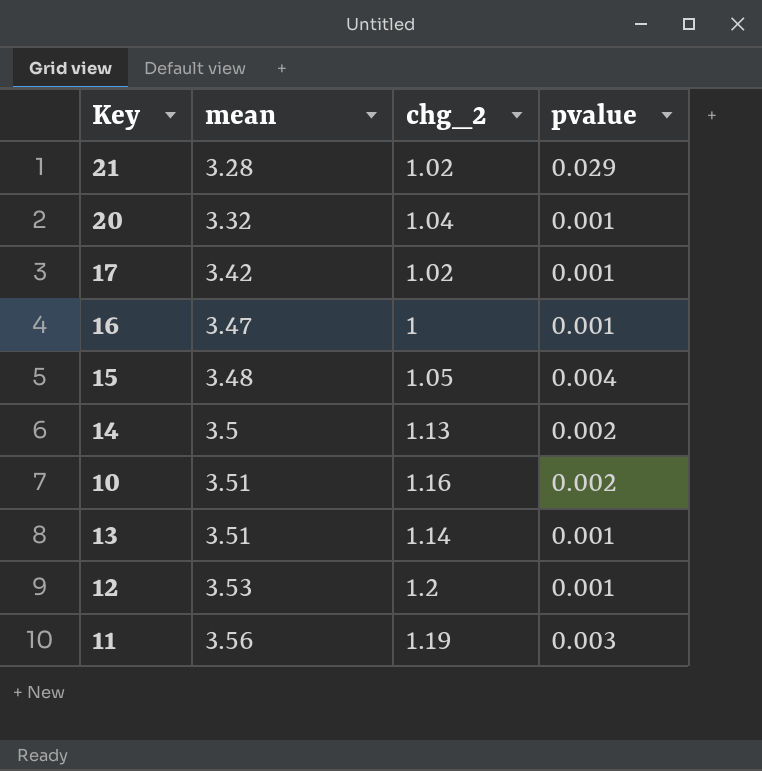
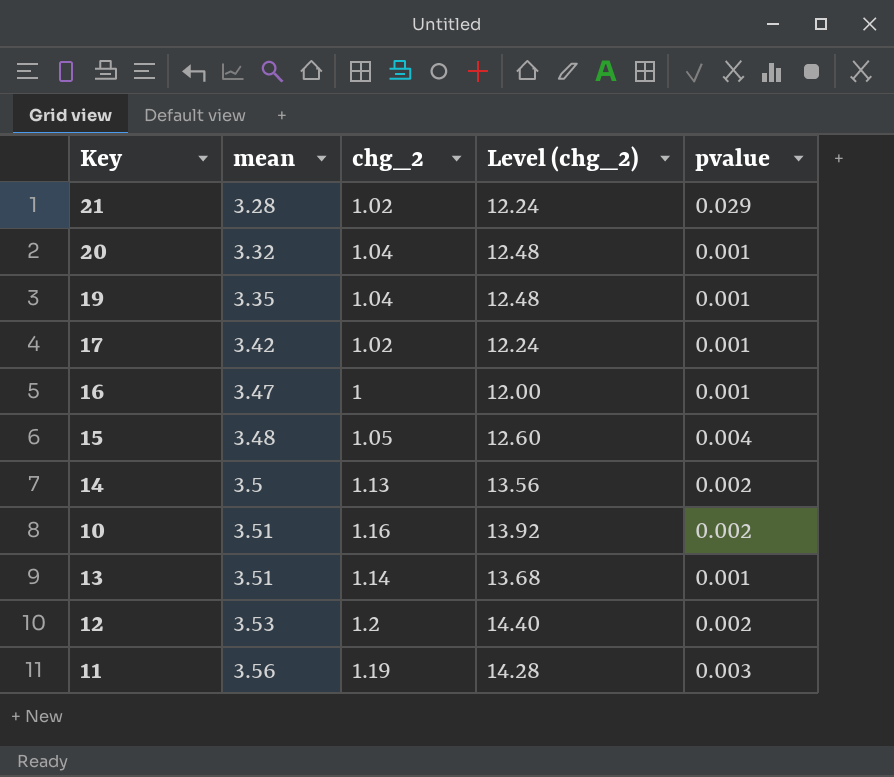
column Level (chg_2) | formula: none -> [chg_2] * 12
row 19: none -> 3.35 | 1.04 | 12.48 | 0.001
12 | pvalue: 0.001 -> 0.002

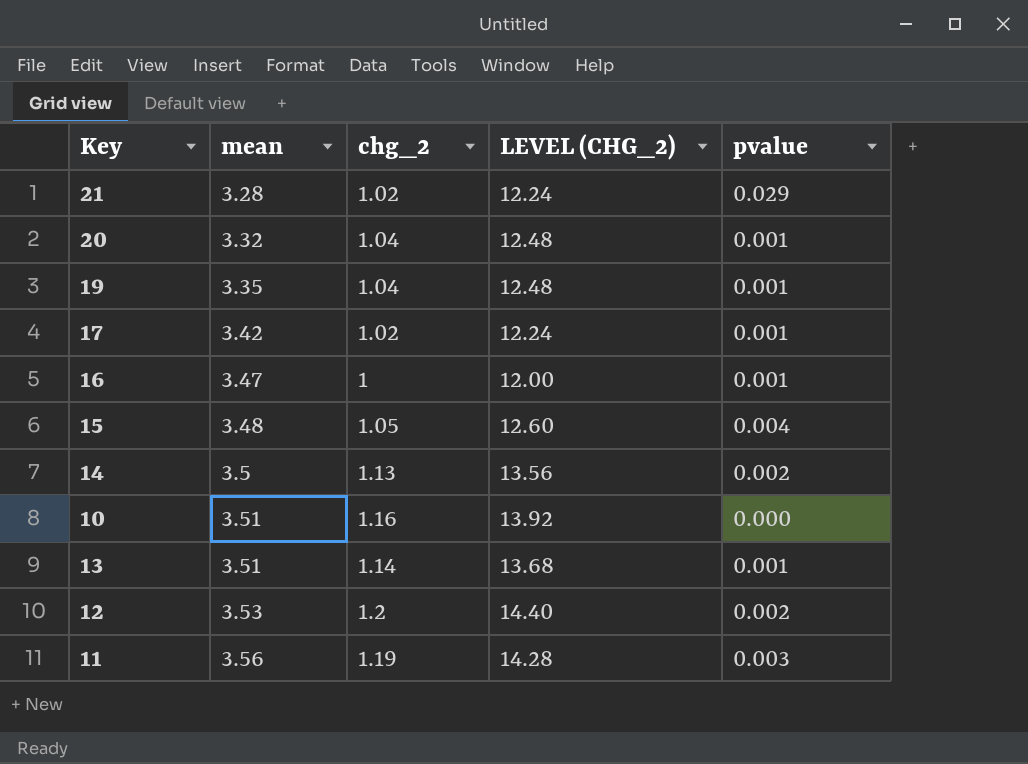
column name: Level (chg_2) -> LEVEL (CHG_2)
10 | pvalue: 0.002 -> 0.000

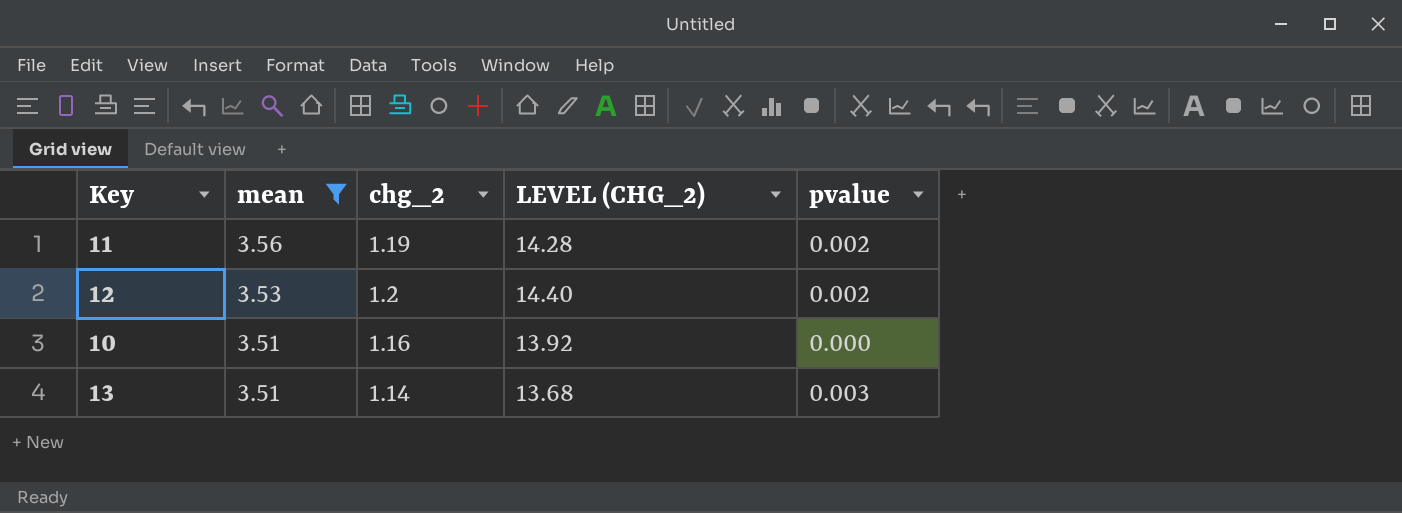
filter: none -> mean >= 3.51
row order: mean ascending -> mean descending
11 | pvalue: 0.003 -> 0.002
13 | pvalue: 0.001 -> 0.003

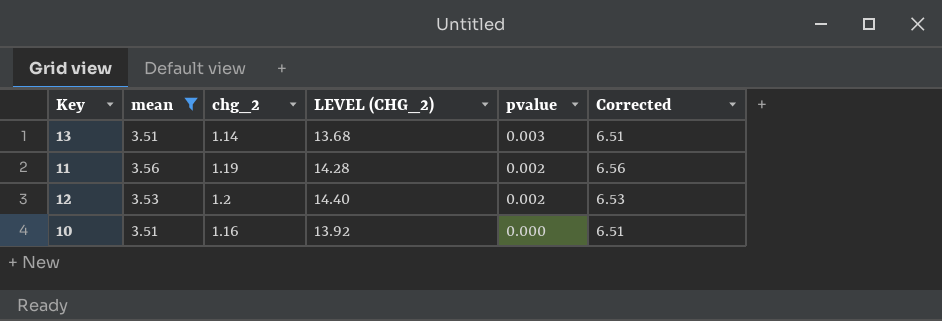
row order: mean descending -> pvalue descending
column Corrected | formula: none -> [mean] + 3

